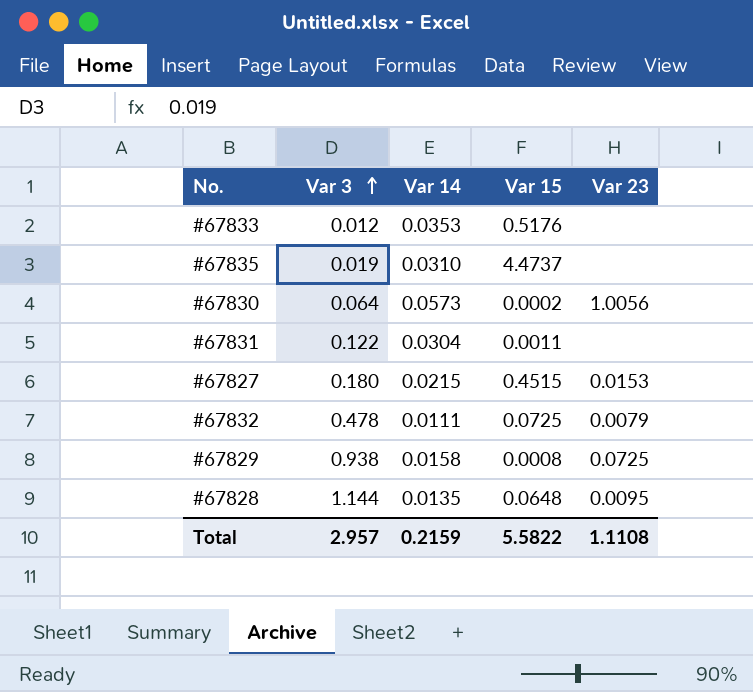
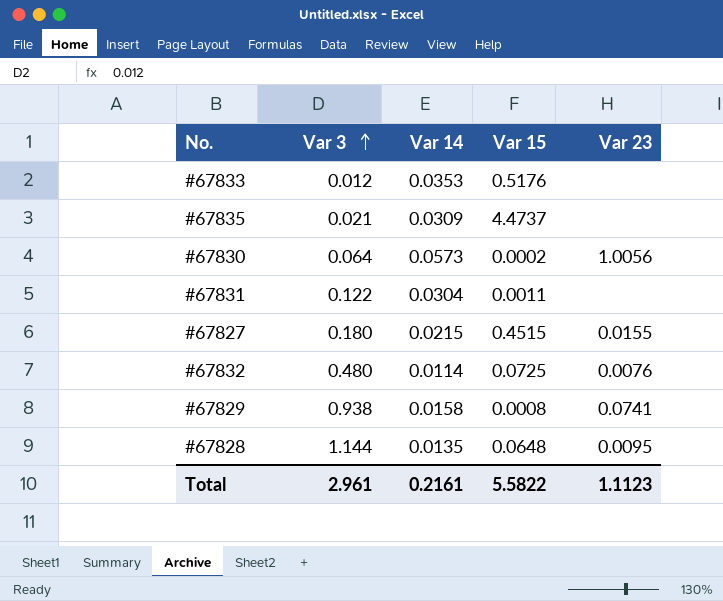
#67835 | Var 3: 0.019 -> 0.021
#67835 | Var 14: 0.0310 -> 0.0309
#67827 | Var 23: 0.0153 -> 0.0155
#67832 | Var 3: 0.478 -> 0.480
#67832 | Var 14: 0.0111 -> 0.0114
#67832 | Var 23: 0.0079 -> 0.0076
#67829 | Var 23: 0.0725 -> 0.0741
Total | Var 3: 2.957 -> 2.961
Total | Var 14: 0.2159 -> 0.2161
Total | Var 23: 1.1108 -> 1.1123

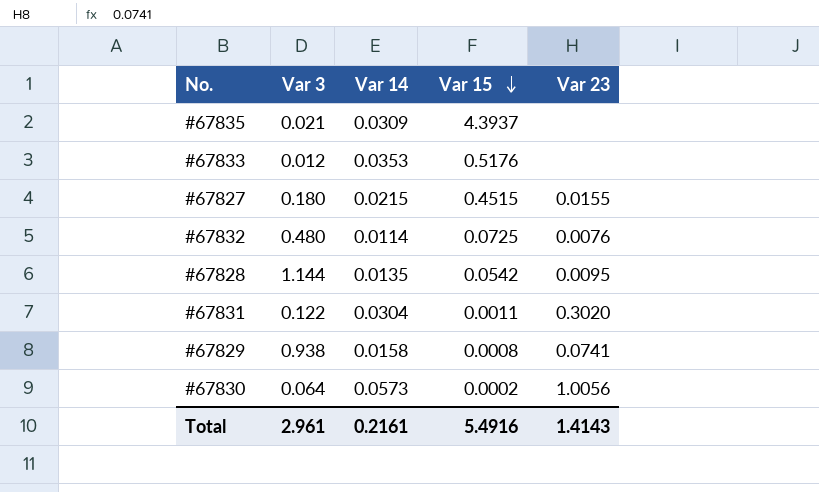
row order: Var 3 ascending -> Var 15 descending
#67835 | Var 15: 4.4737 -> 4.3937
#67828 | Var 15: 0.0648 -> 0.0542
#67831 | Var 23: none -> 0.3020
Total | Var 15: 5.5822 -> 5.4916
Total | Var 23: 1.1123 -> 1.4143

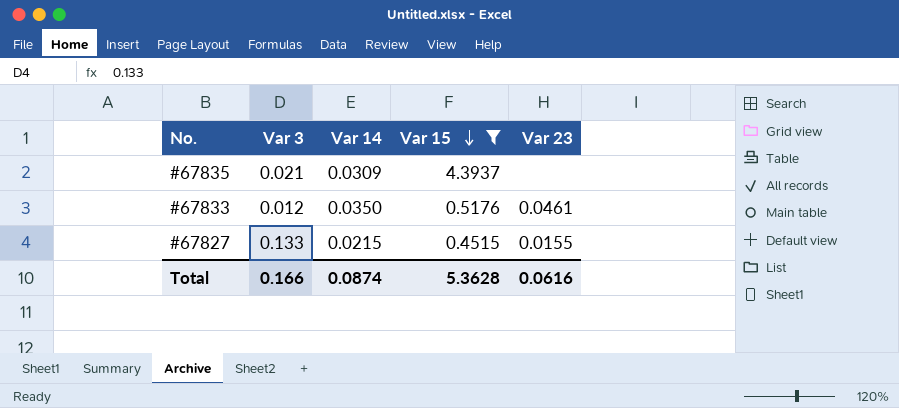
filter: none -> Var 15 >= 0.4515
#67833 | Var 14: 0.0353 -> 0.0350
#67833 | Var 23: none -> 0.0461
#67827 | Var 3: 0.180 -> 0.133
Total | Var 3: 2.961 -> 0.166
Total | Var 14: 0.2161 -> 0.0874
Total | Var 15: 5.4916 -> 5.3628
Total | Var 23: 1.4143 -> 0.0616

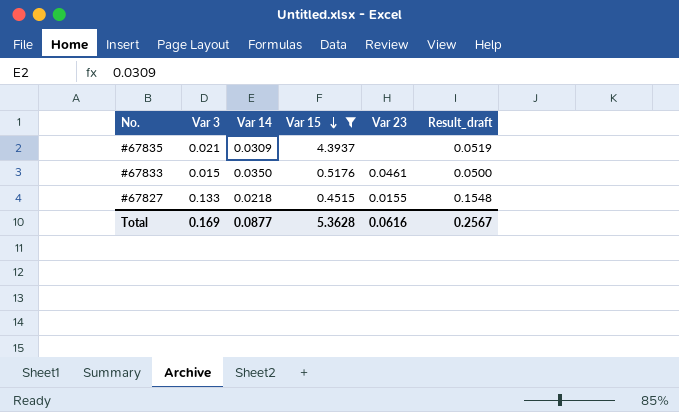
column Result_draft | formula: none -> [Var 3] + [Var 14]
#67833 | Var 3: 0.012 -> 0.015
#67827 | Var 14: 0.0215 -> 0.0218
Total | Var 3: 0.166 -> 0.169
Total | Var 14: 0.0874 -> 0.0877

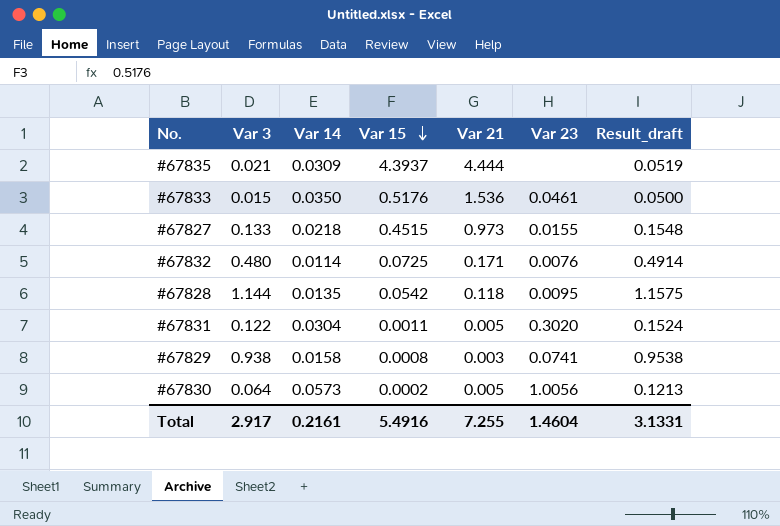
filter: Var 15 >= 0.4515 -> none
column Var 21 | position: none -> 5
Total | Var 3: 0.169 -> 2.917
Total | Var 14: 0.0877 -> 0.2161
Total | Var 15: 5.3628 -> 5.4916
Total | Var 23: 0.0616 -> 1.4604
Total | Result_draft: 0.2567 -> 3.1331

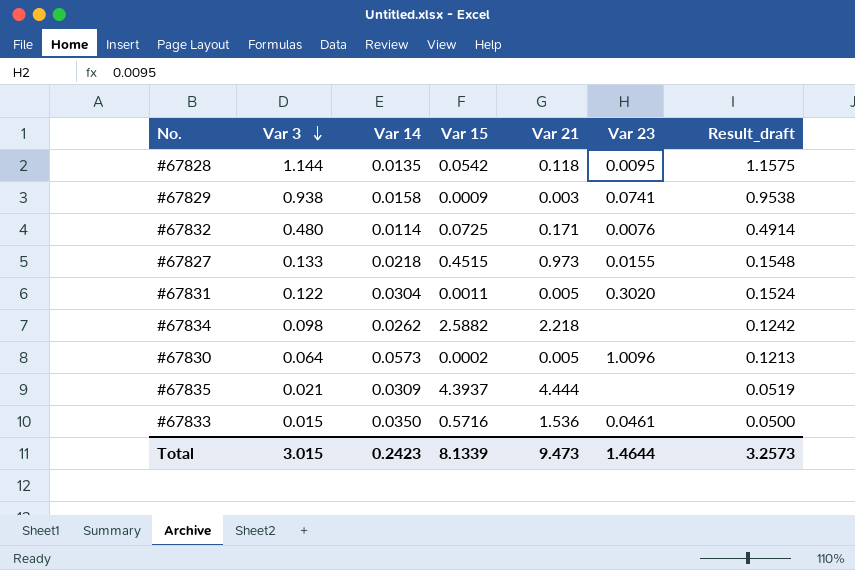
row order: Var 15 descending -> Var 3 descending
#67829 | Var 15: 0.0008 -> 0.0009
row #67834: none -> 0.098 | 0.0262 | 2.5882 | 2.218 | none | 0.1242
#67830 | Var 23: 1.0056 -> 1.0096
#67833 | Var 15: 0.5176 -> 0.5716
Total | Var 3: 2.917 -> 3.015
Total | Var 14: 0.2161 -> 0.2423
Total | Var 15: 5.4916 -> 8.1339
Total | Var 21: 7.255 -> 9.473
Total | Var 23: 1.4604 -> 1.4644
Total | Result_draft: 3.1331 -> 3.2573

